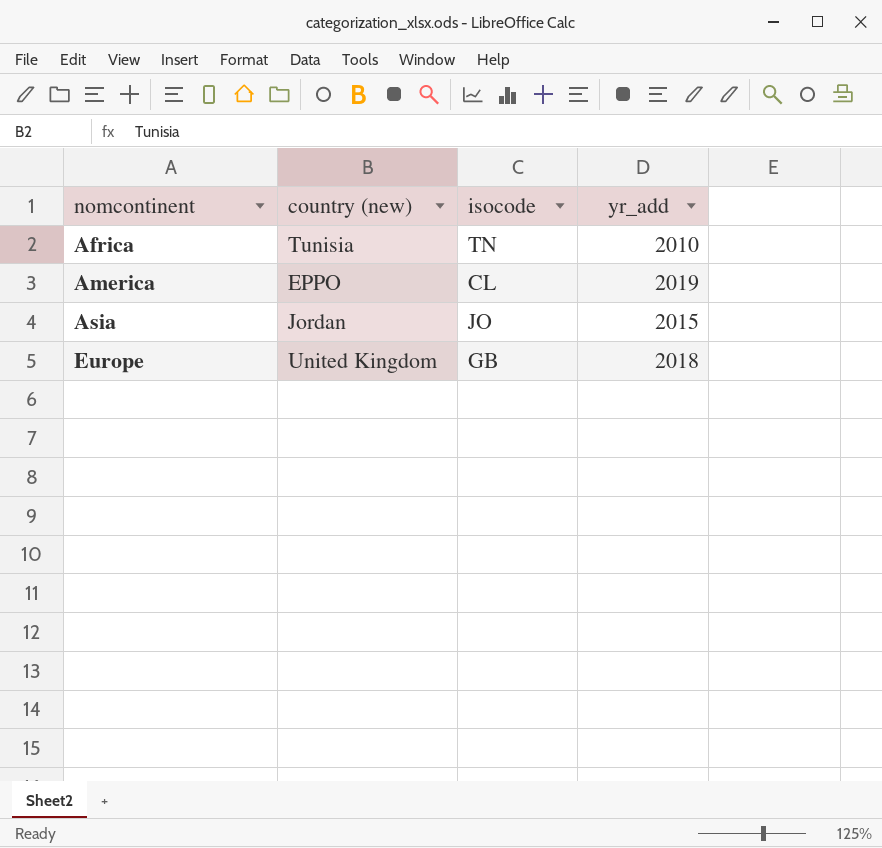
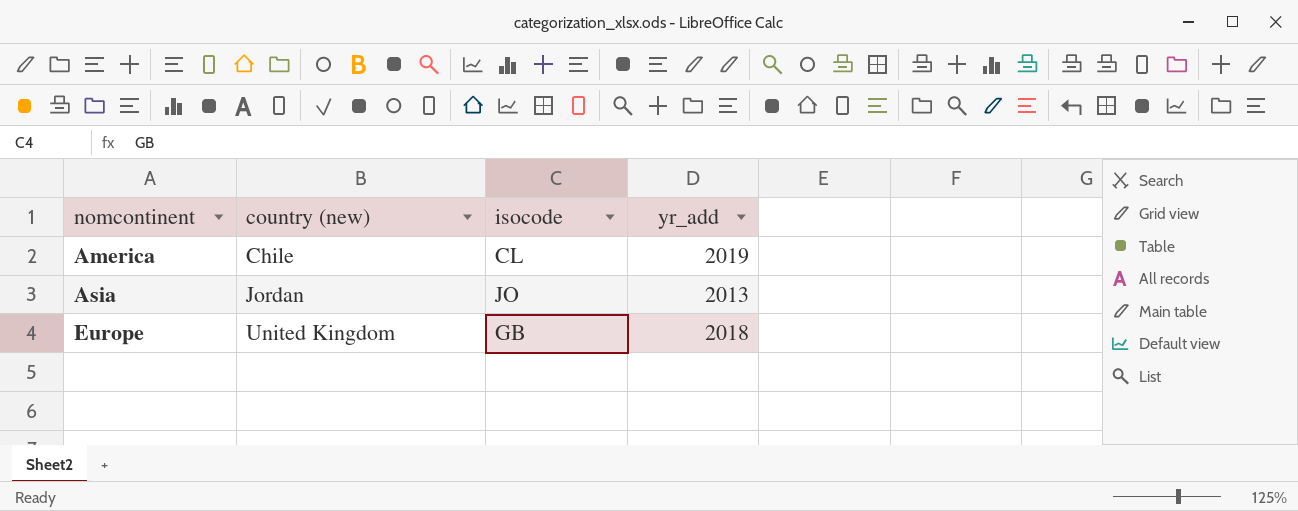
row Africa: Tunisia | TN | 2010 -> none
America | country (new): EPPO -> Chile
Asia | yr_add: 2015 -> 2013

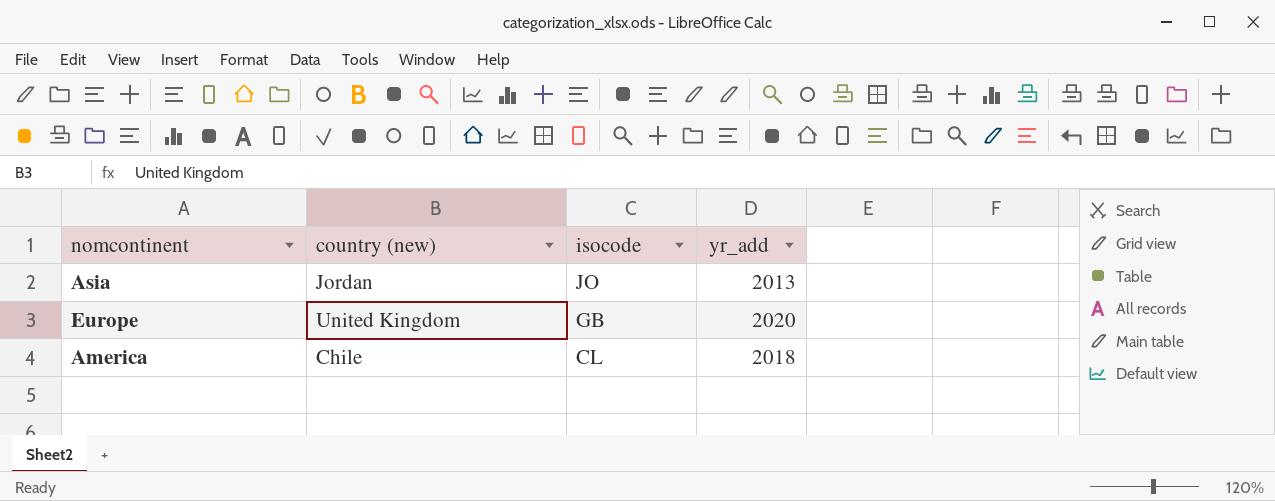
row order: nomcontinent ascending -> isocode descending
Europe | yr_add: 2018 -> 2020
America | yr_add: 2019 -> 2018

